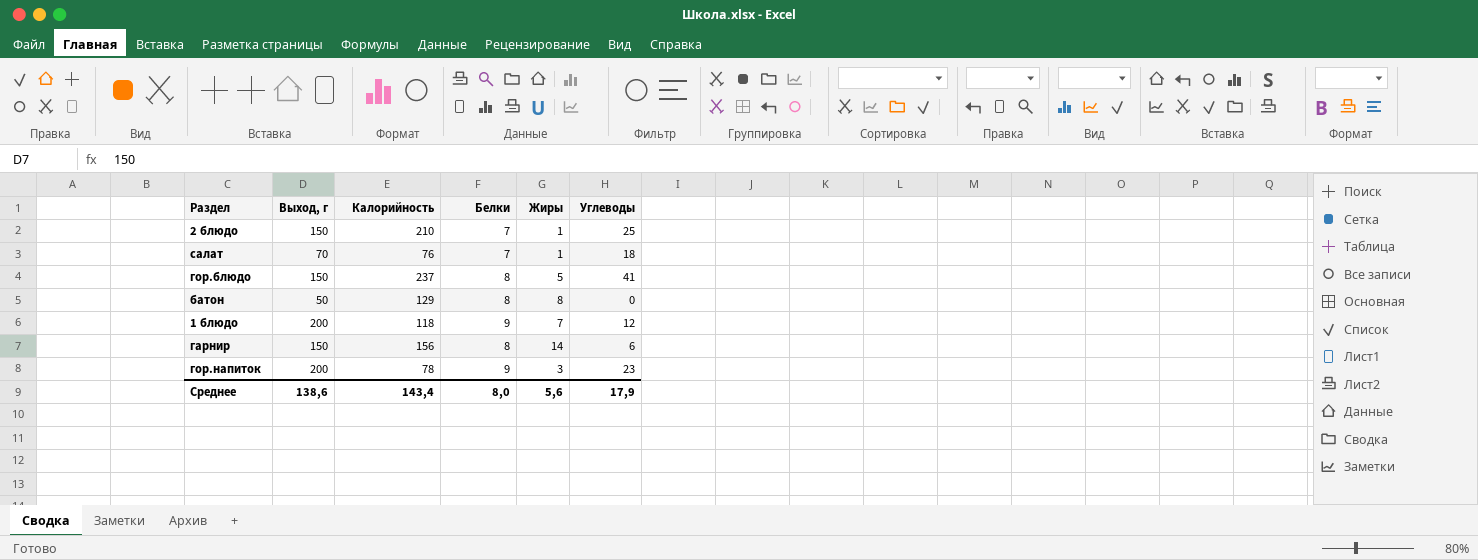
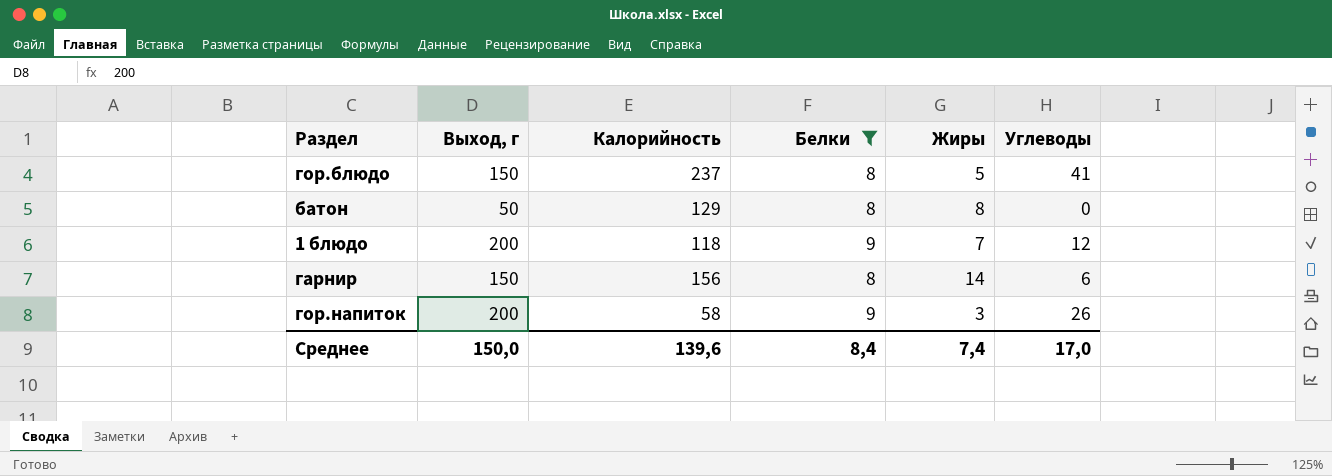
filter: none -> Белки != 7
гор.напиток | Калорийность: 78 -> 58
гор.напиток | Углеводы: 23 -> 26
Среднее | Выход, г: 138,6 -> 150,0
Среднее | Калорийность: 143,4 -> 139,6
Среднее | Белки: 8,0 -> 8,4
Среднее | Жиры: 5,6 -> 7,4
Среднее | Углеводы: 17,9 -> 17,0

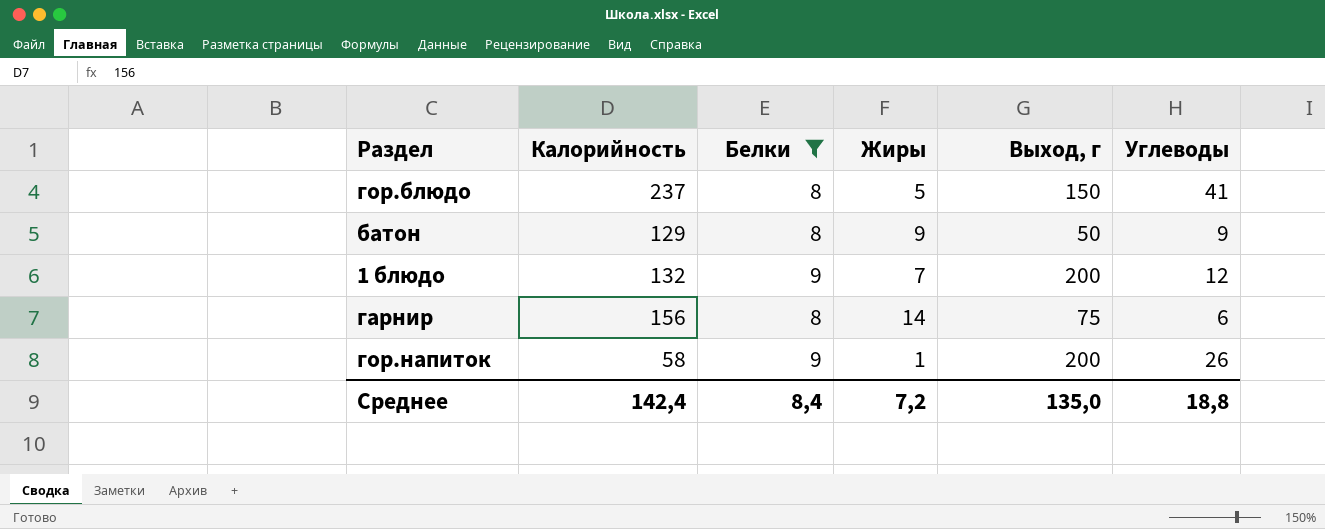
column Выход, г | position: 2 -> 5
батон | Жиры: 8 -> 9
батон | Углеводы: 0 -> 9
1 блюдо | Калорийность: 118 -> 132
гарнир | Выход, г: 150 -> 75
гор.напиток | Жиры: 3 -> 1
Среднее | Калорийность: 139,6 -> 142,4
Среднее | Жиры: 7,4 -> 7,2
Среднее | Выход, г: 150,0 -> 135,0
Среднее | Углеводы: 17,0 -> 18,8

